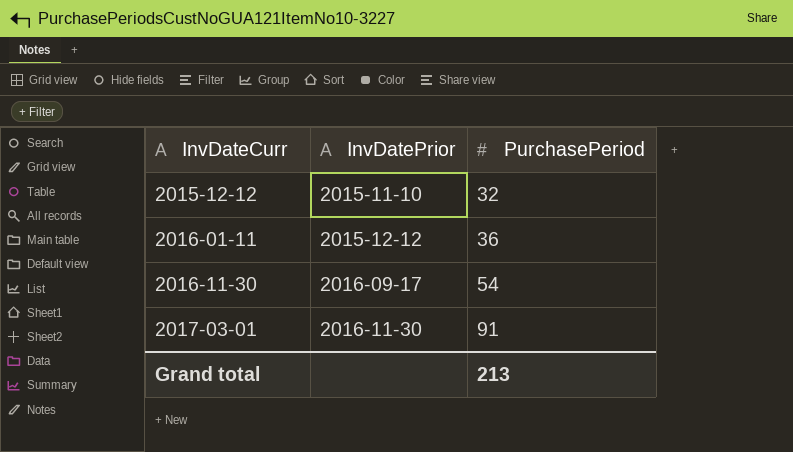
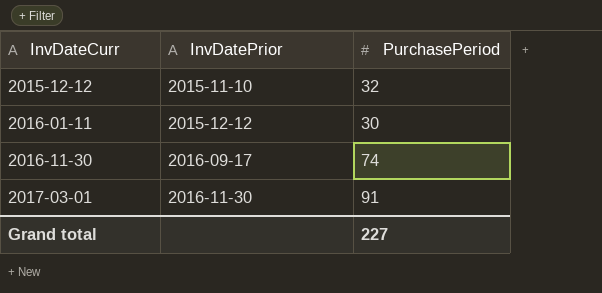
2016-01-11 | PurchasePeriod: 36 -> 30
2016-11-30 | PurchasePeriod: 54 -> 74
Grand total | PurchasePeriod: 213 -> 227

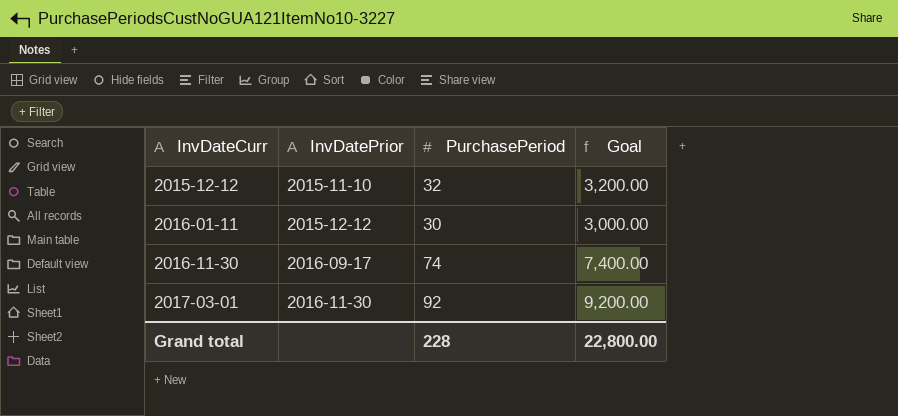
column Goal | formula: none -> [PurchasePeriod] * 100
2017-03-01 | PurchasePeriod: 91 -> 92
Grand total | PurchasePeriod: 227 -> 228

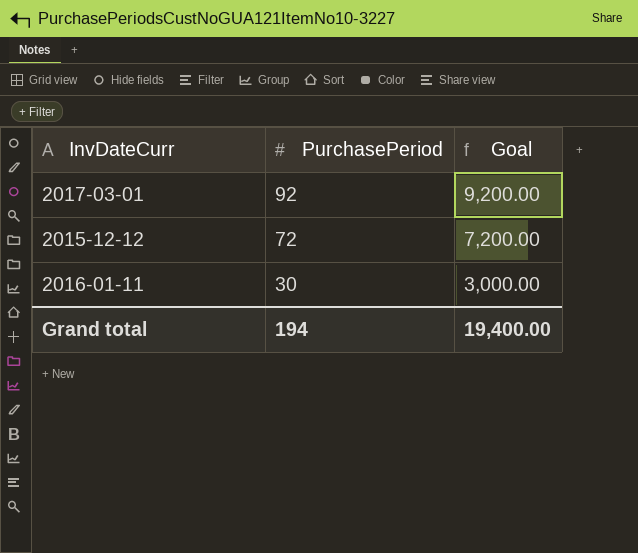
row order: InvDateCurr ascending -> PurchasePeriod descending
column InvDatePrior | position: 2 -> none
row 2016-11-30: 2016-09-17 | 74 | 7,400.00 -> none
2015-12-12 | PurchasePeriod: 32 -> 72
2015-12-12 | Goal: 3,200.00 -> 7,200.00
Grand total | PurchasePeriod: 228 -> 194
Grand total | Goal: 22,800.00 -> 19,400.00

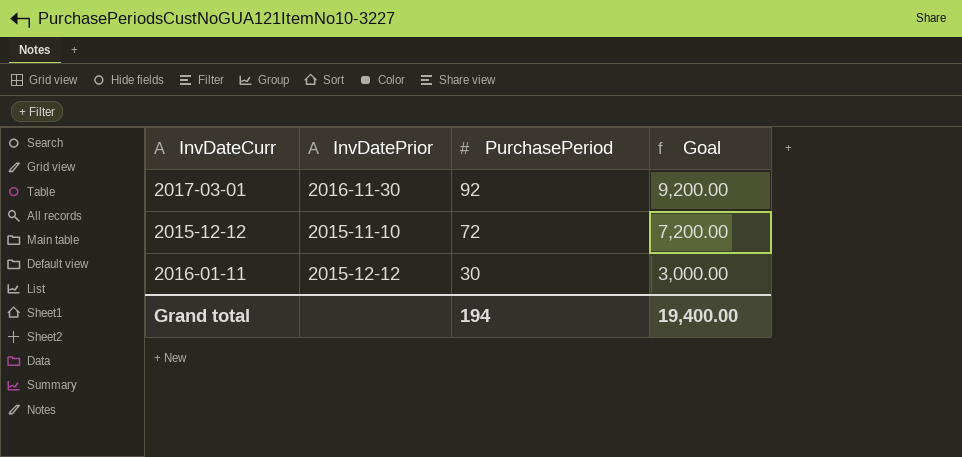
column InvDatePrior | position: none -> 2

